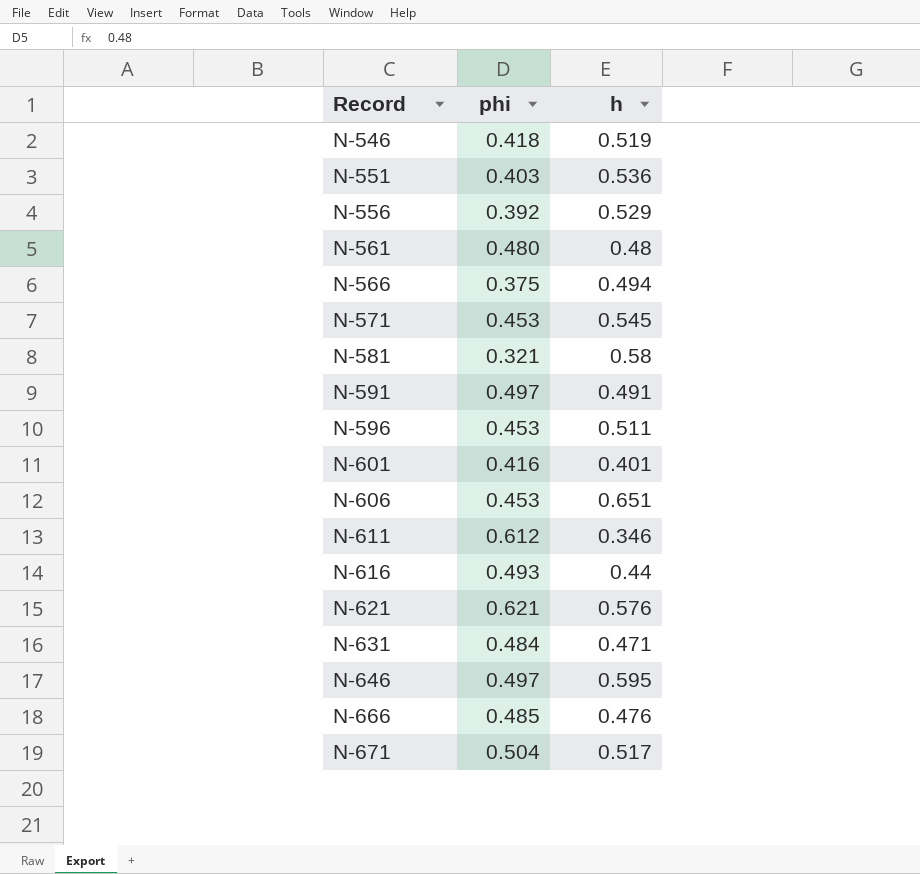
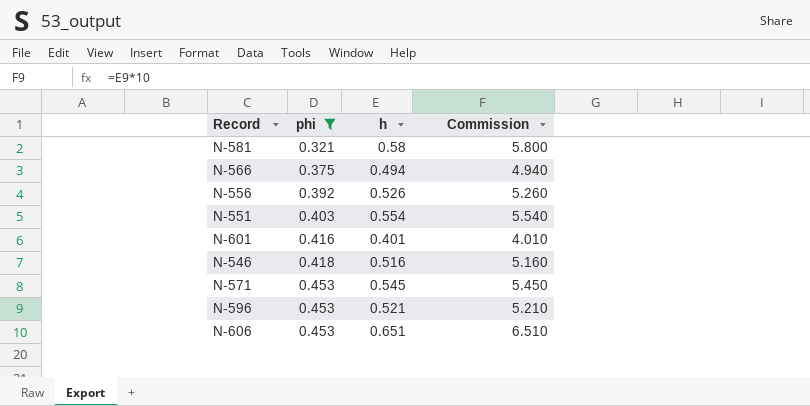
filter: none -> phi <= 0.453
row order: Record ascending -> phi ascending
column Commission | formula: none -> [h] * 10
N-556 | h: 0.529 -> 0.526
N-551 | h: 0.536 -> 0.554
N-546 | h: 0.519 -> 0.516
N-596 | h: 0.511 -> 0.521

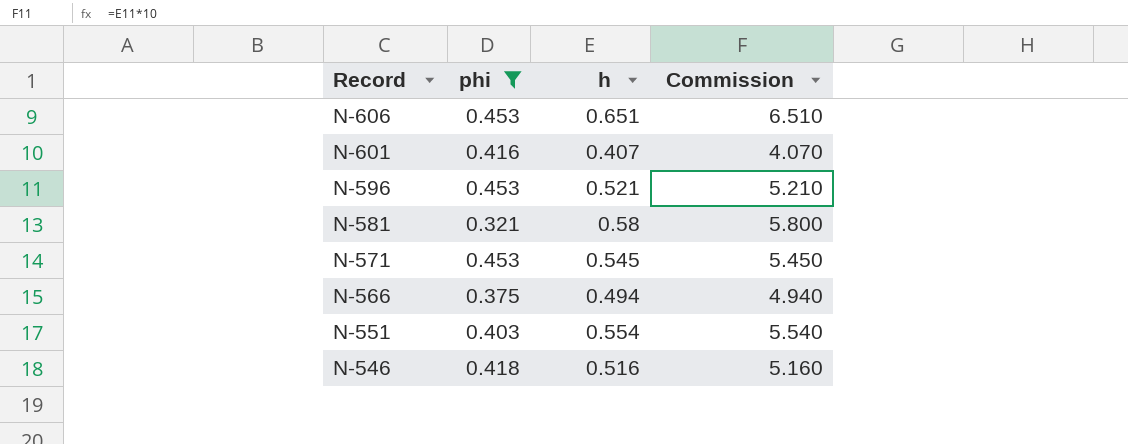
row order: phi ascending -> Record descending
row N-556: 0.392 | 0.526 | 5.260 -> none
N-601 | h: 0.401 -> 0.407
N-601 | Commission: 4.010 -> 4.070

